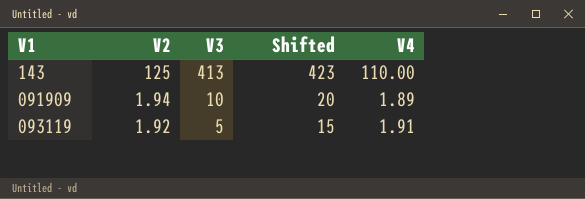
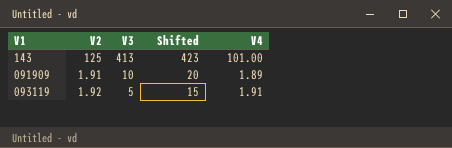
143 | V4: 110.00 -> 101.00
091909 | V2: 1.94 -> 1.91

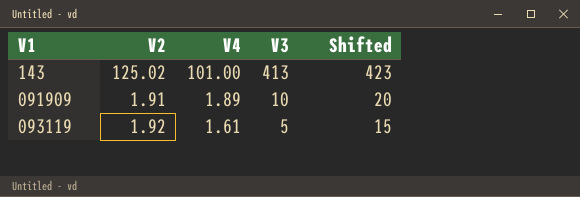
column V4 | position: 5 -> 3
143 | V2: 125 -> 125.02
093119 | V4: 1.91 -> 1.61

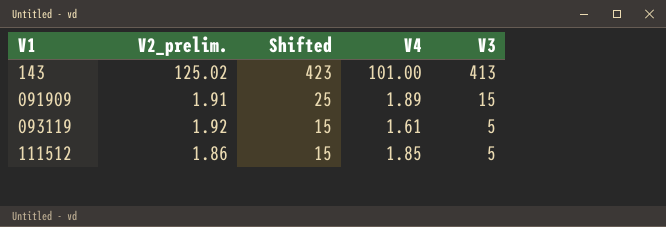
column name: V2 -> V2_prelim.
column Shifted | position: 5 -> 3
091909 | Shifted: 20 -> 25
091909 | V3: 10 -> 15
row 111512: none -> 1.86 | 15 | 1.85 | 5

